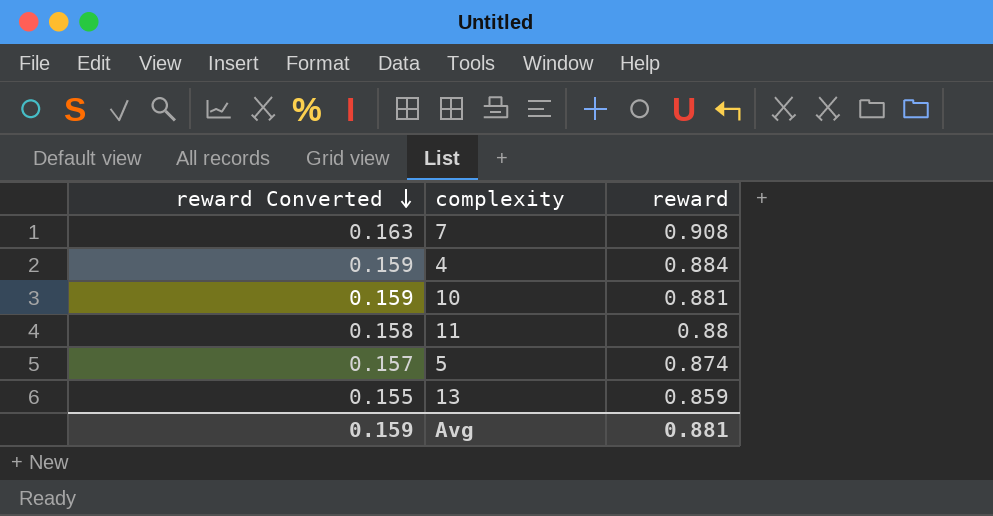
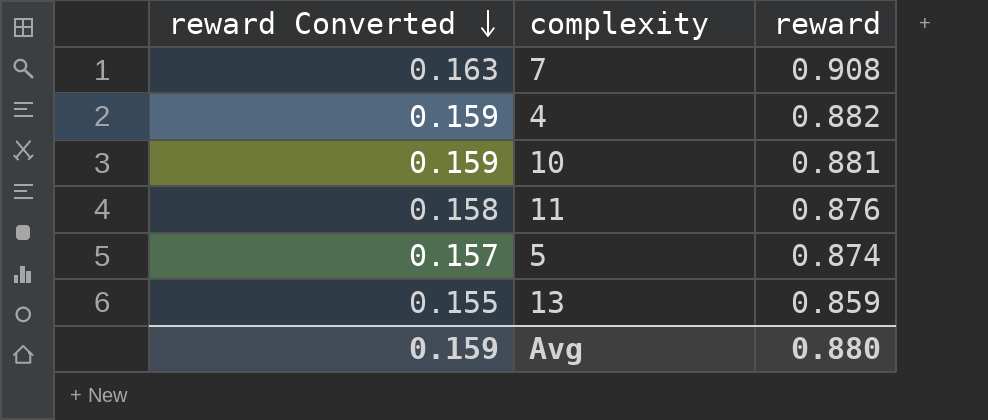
4 | reward: 0.884 -> 0.882
11 | reward: 0.88 -> 0.876
Avg | reward: 0.881 -> 0.880

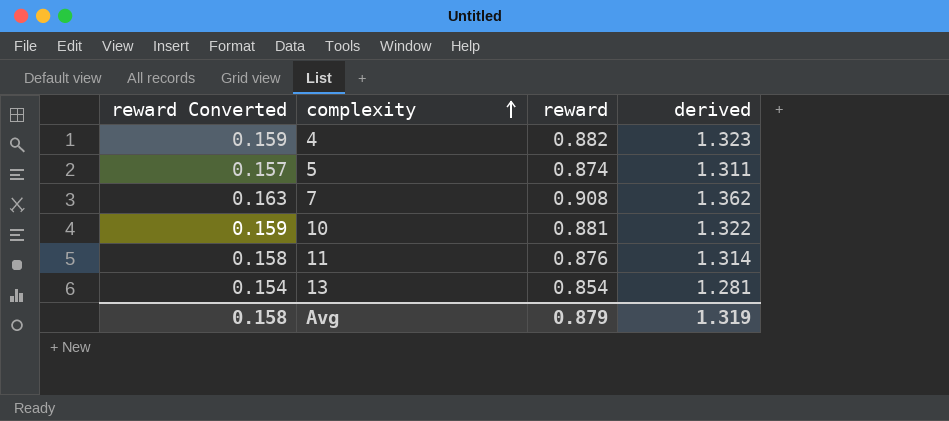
row order: reward Converted descending -> complexity ascending
column derived | formula: none -> [reward] * 1.5
13 | reward Converted: 0.155 -> 0.154
13 | reward: 0.859 -> 0.854
Avg | reward Converted: 0.159 -> 0.158
Avg | reward: 0.880 -> 0.879

